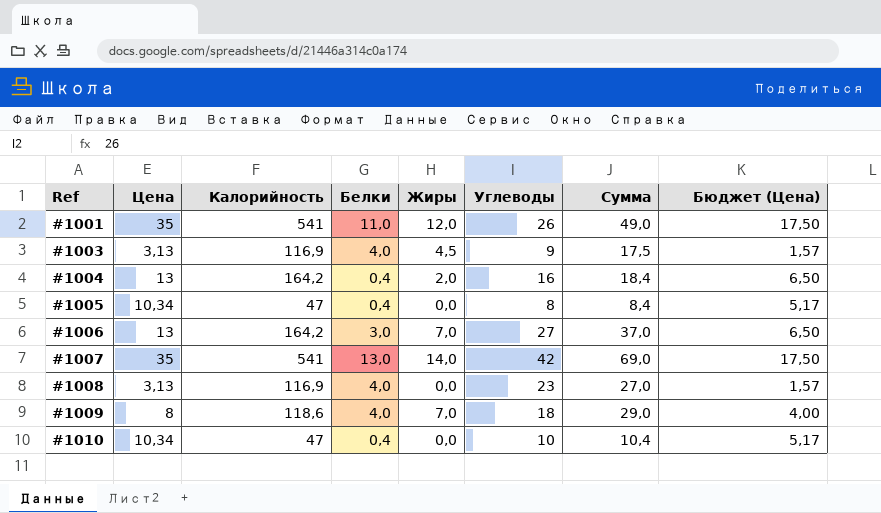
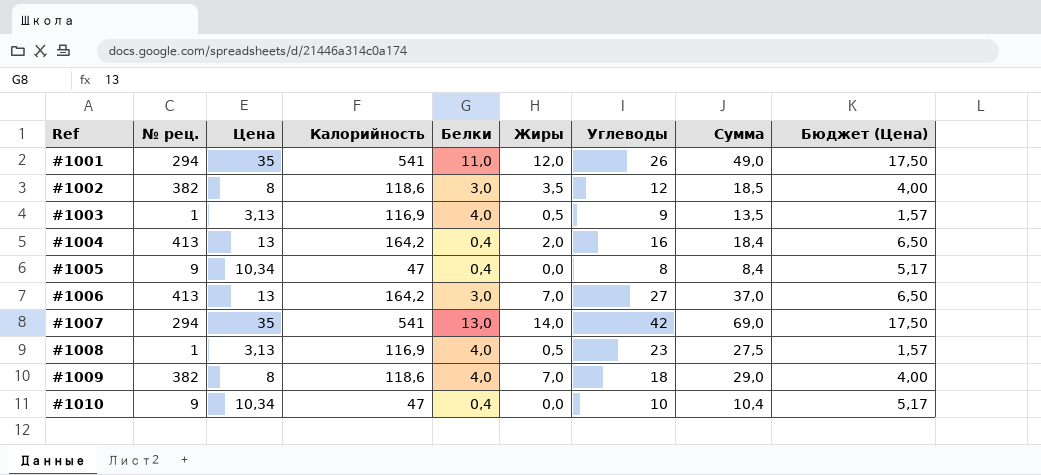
column № рец. | position: none -> 2
row #1002: none -> 382 | 8 | 118,6 | 3,0 | 3,5 | 12 | 18,5 | 4,00
#1003 | Жиры: 4,5 -> 0,5
#1003 | Сумма: 17,5 -> 13,5
#1008 | Жиры: 0,0 -> 0,5
#1008 | Сумма: 27,0 -> 27,5

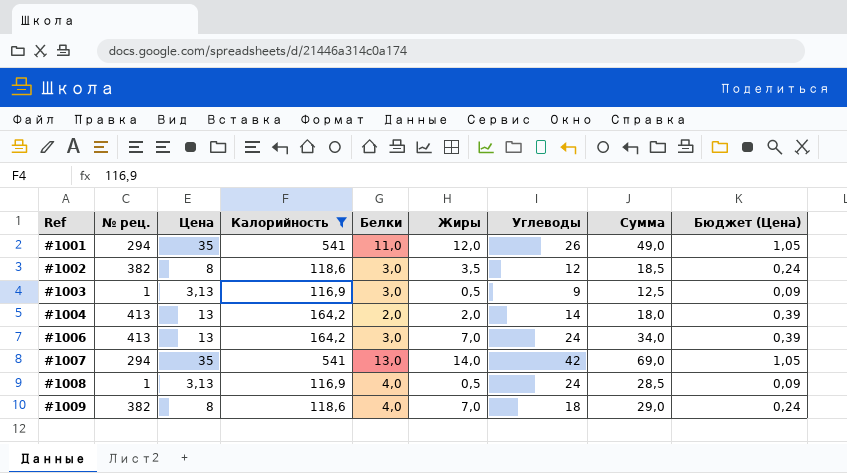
filter: none -> Калорийность != 47
column Бюджет (Цена) | formula: [Цена] * 0,5 -> [Цена] * 0,03
#1003 | Белки: 4,0 -> 3,0
#1003 | Сумма: 13,5 -> 12,5
#1004 | Белки: 0,4 -> 2,0
#1004 | Углеводы: 16 -> 14
#1004 | Сумма: 18,4 -> 18,0
#1006 | Углеводы: 27 -> 24
#1006 | Сумма: 37,0 -> 34,0
#1008 | Углеводы: 23 -> 24
#1008 | Сумма: 27,5 -> 28,5

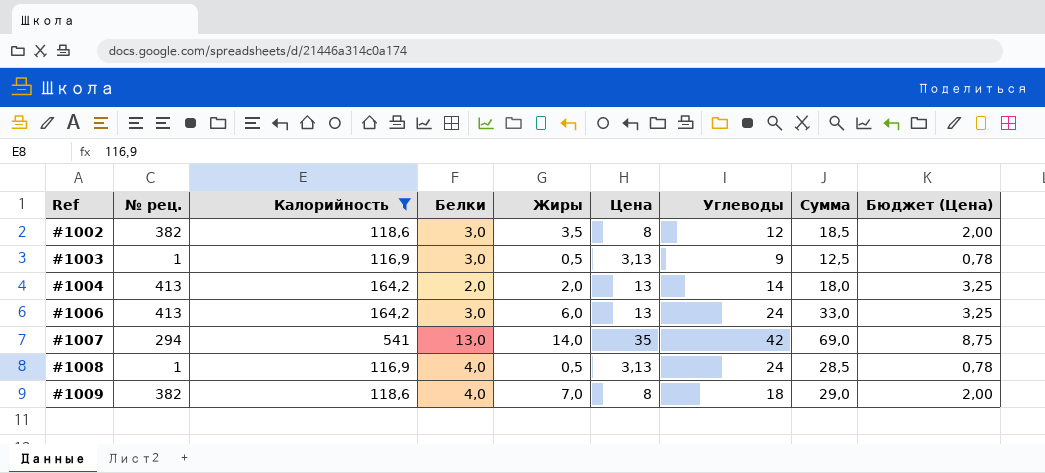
column Цена | position: 3 -> 6
column Бюджет (Цена) | formula: [Цена] * 0,03 -> [Цена] * 0,25
row #1001: 294 | 35 | 541 | 11,0 | 12,0 | 26 | 49,0 | 1,05 -> none
#1006 | Жиры: 7,0 -> 6,0
#1006 | Сумма: 34,0 -> 33,0

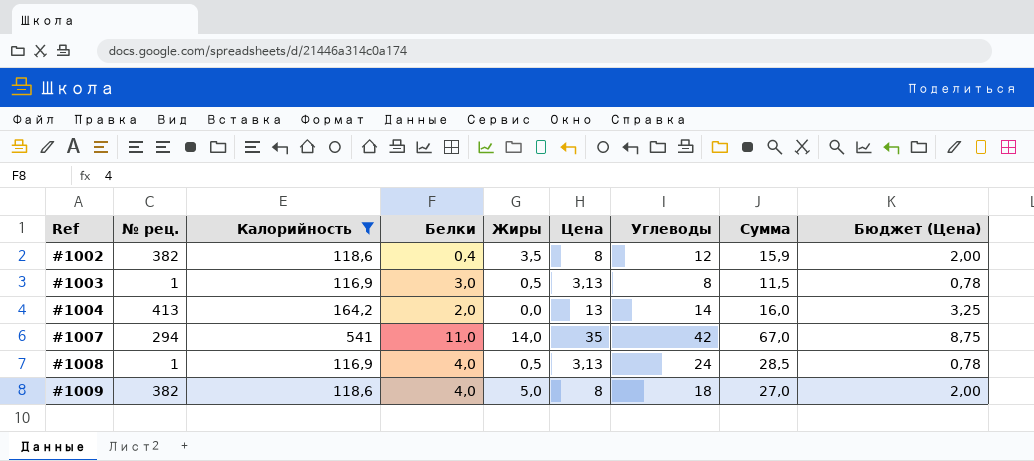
row #1006: 413 | 164,2 | 3,0 | 6,0 | 13 | 24 | 33,0 | 3,25 -> none
#1002 | Белки: 3,0 -> 0,4
#1002 | Сумма: 18,5 -> 15,9
#1003 | Углеводы: 9 -> 8
#1003 | Сумма: 12,5 -> 11,5
#1004 | Жиры: 2,0 -> 0,0
#1004 | Сумма: 18,0 -> 16,0
#1007 | Белки: 13,0 -> 11,0
#1007 | Сумма: 69,0 -> 67,0
#1009 | Жиры: 7,0 -> 5,0
#1009 | Сумма: 29,0 -> 27,0

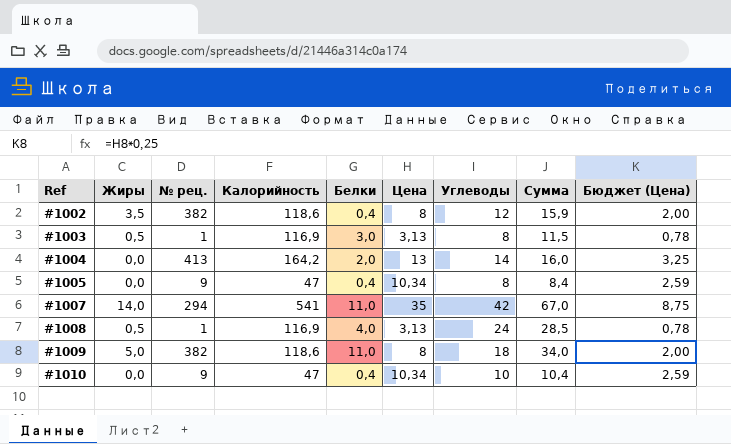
filter: Калорийность != 47 -> none
column Жиры | position: 5 -> 2
#1009 | Белки: 4,0 -> 11,0
#1009 | Сумма: 27,0 -> 34,0

